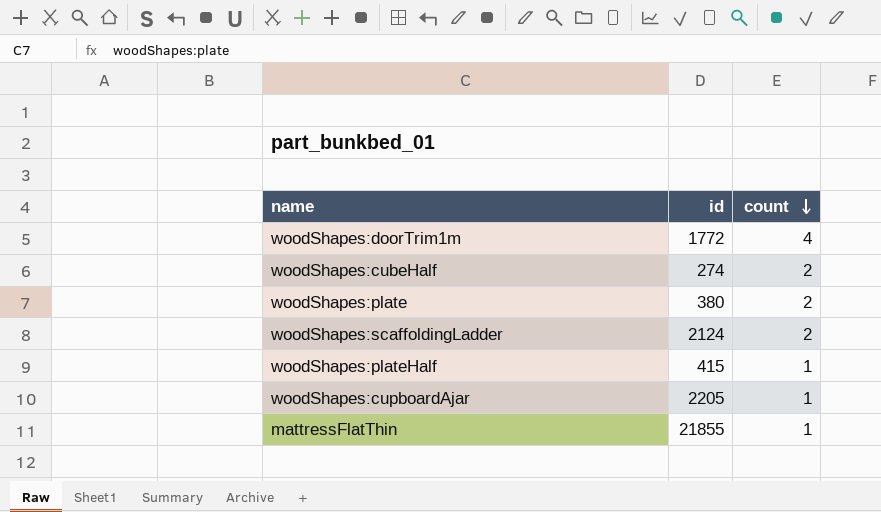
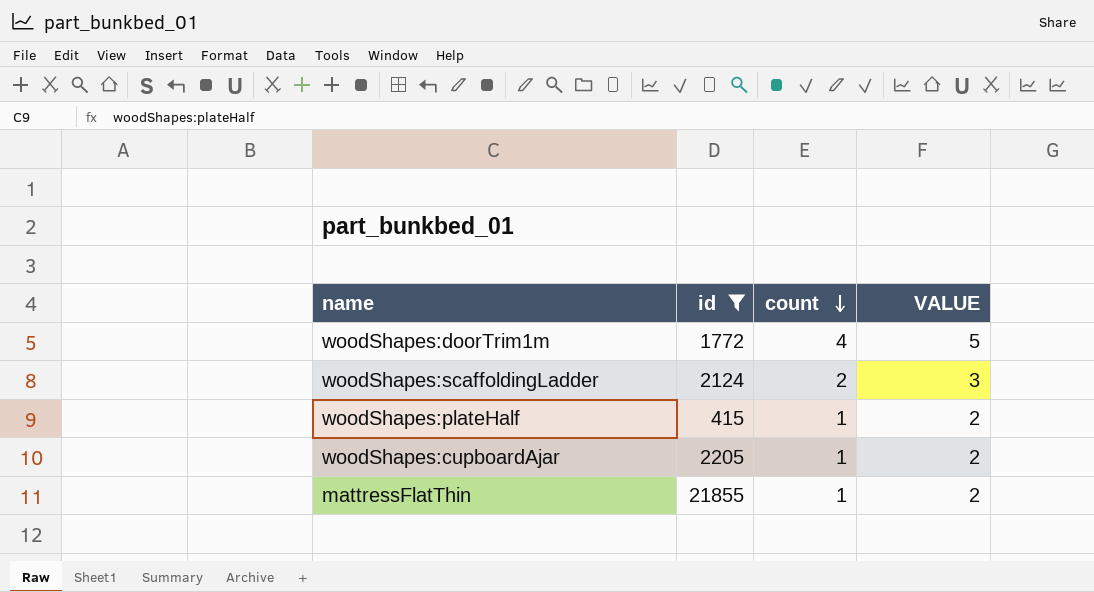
filter: none -> id >= 415
column VALUE | formula: none -> [count] + 1

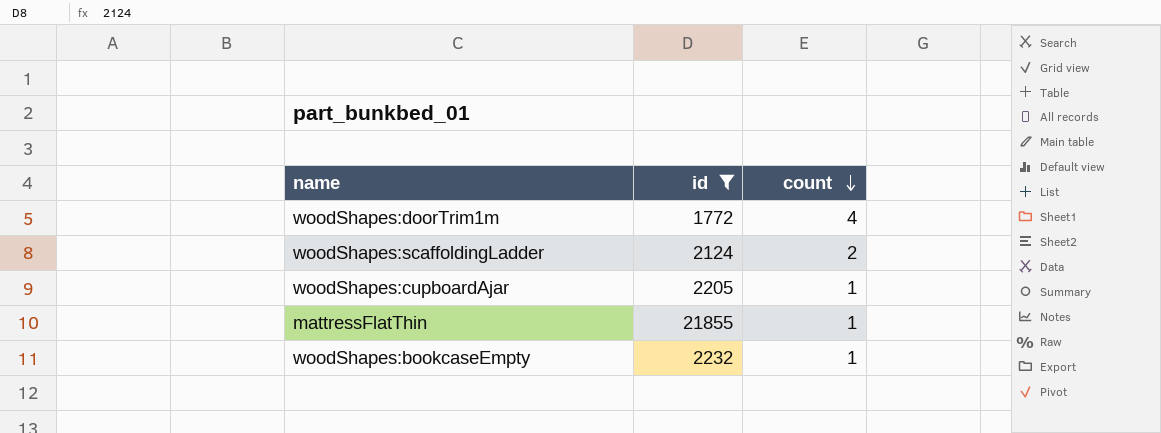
column VALUE | formula: [count] + 1 -> none
row woodShapes:plateHalf: 415 | 1 | 2 -> none
row woodShapes:bookcaseEmpty: none -> 2232 | 1

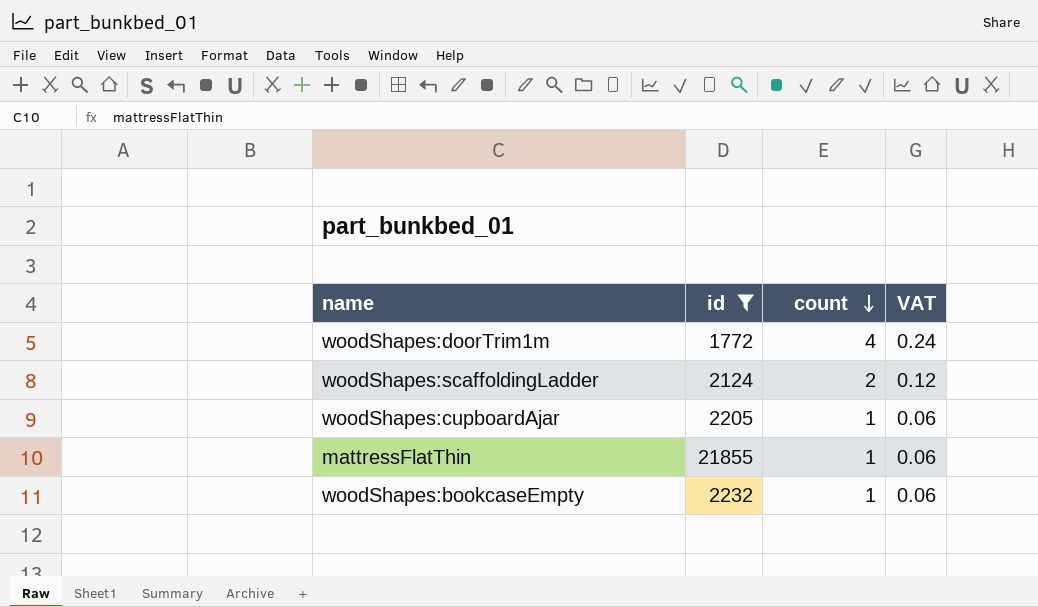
column VAT | formula: none -> [count] * 0.06

